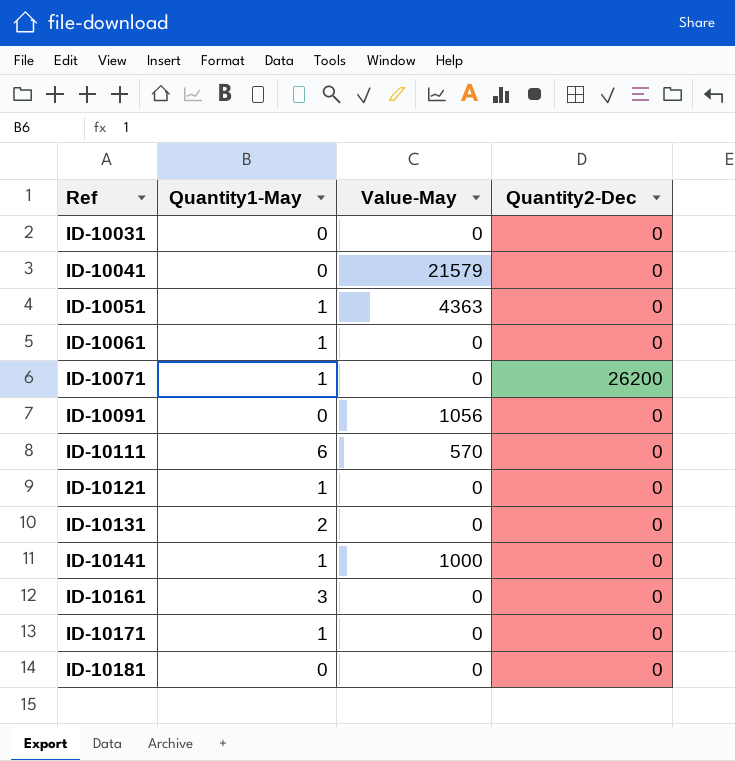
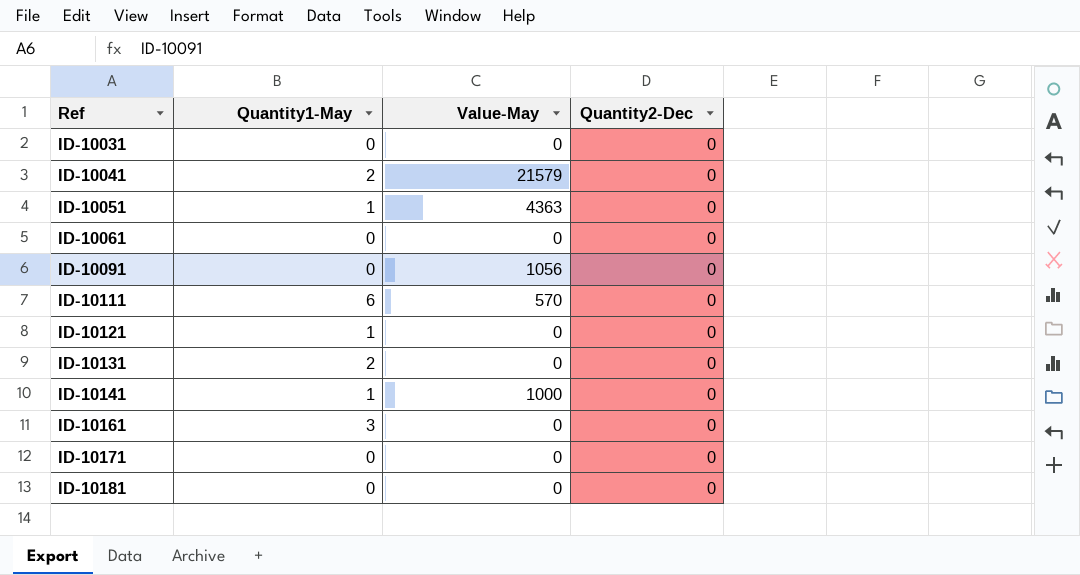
row ID-10071: 1 | 0 | 26200 -> none
ID-10041 | Quantity1-May: 0 -> 2
ID-10061 | Quantity1-May: 1 -> 0
ID-10171 | Quantity1-May: 1 -> 0

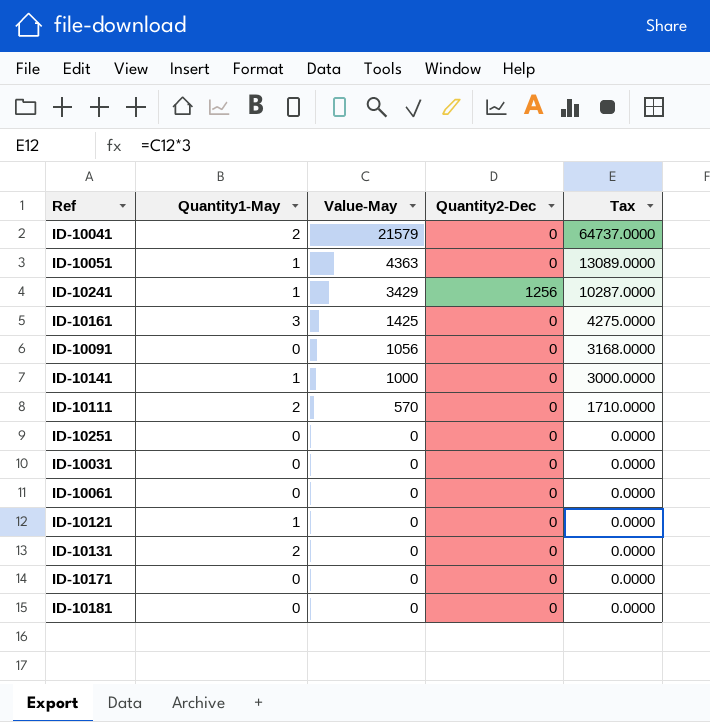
row order: Ref ascending -> Value-May descending
column Tax | formula: none -> [Value-May] * 3
row ID-10241: none -> 1 | 3429 | 1256 | 10287.0000
ID-10161 | Value-May: 0 -> 1425
ID-10111 | Quantity1-May: 6 -> 2
row ID-10251: none -> 0 | 0 | 0 | 0.0000

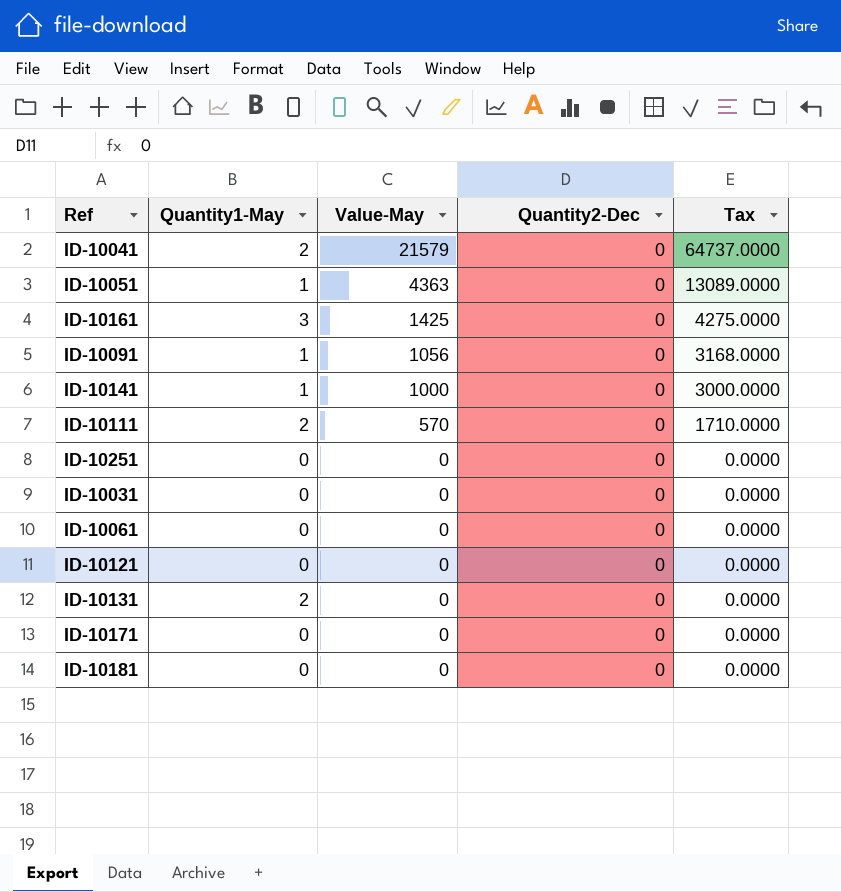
row ID-10241: 1 | 3429 | 1256 | 10287.0000 -> none
ID-10091 | Quantity1-May: 0 -> 1
ID-10121 | Quantity1-May: 1 -> 0

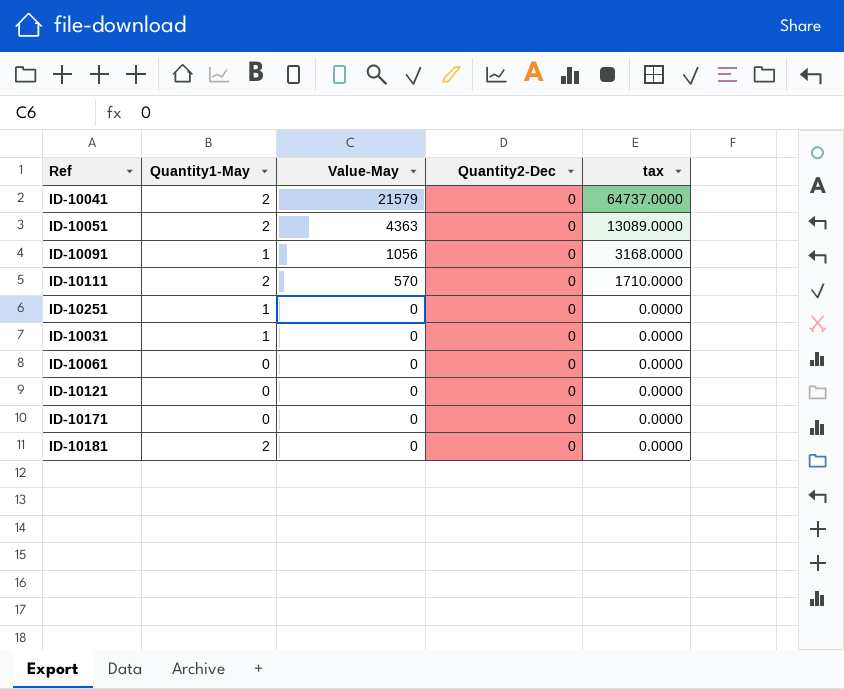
column name: Tax -> tax
row ID-10161: 3 | 1425 | 0 | 4275.0000 -> none
row ID-10141: 1 | 1000 | 0 | 3000.0000 -> none
row ID-10131: 2 | 0 | 0 | 0.0000 -> none
ID-10051 | Quantity1-May: 1 -> 2
ID-10251 | Quantity1-May: 0 -> 1
ID-10031 | Quantity1-May: 0 -> 1
ID-10181 | Quantity1-May: 0 -> 2

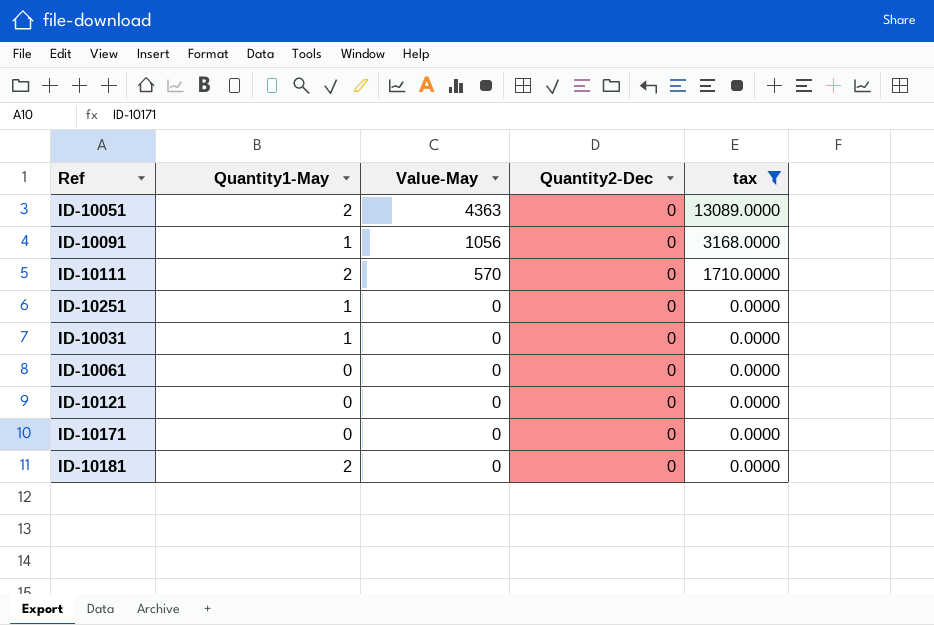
filter: none -> tax != 64737.0000

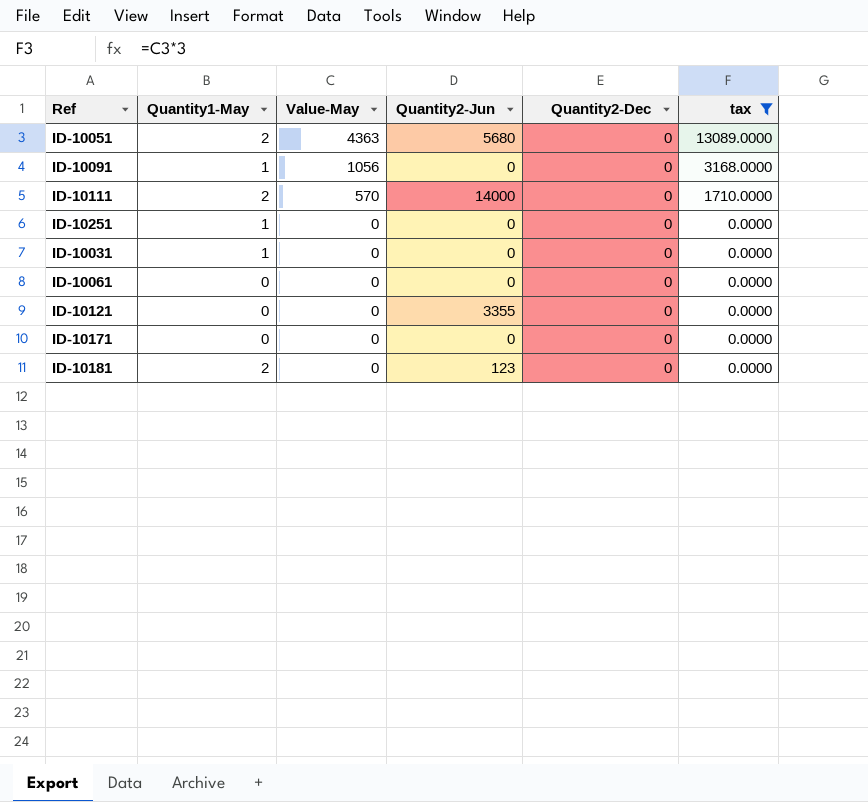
column Quantity2-Jun | position: none -> 4

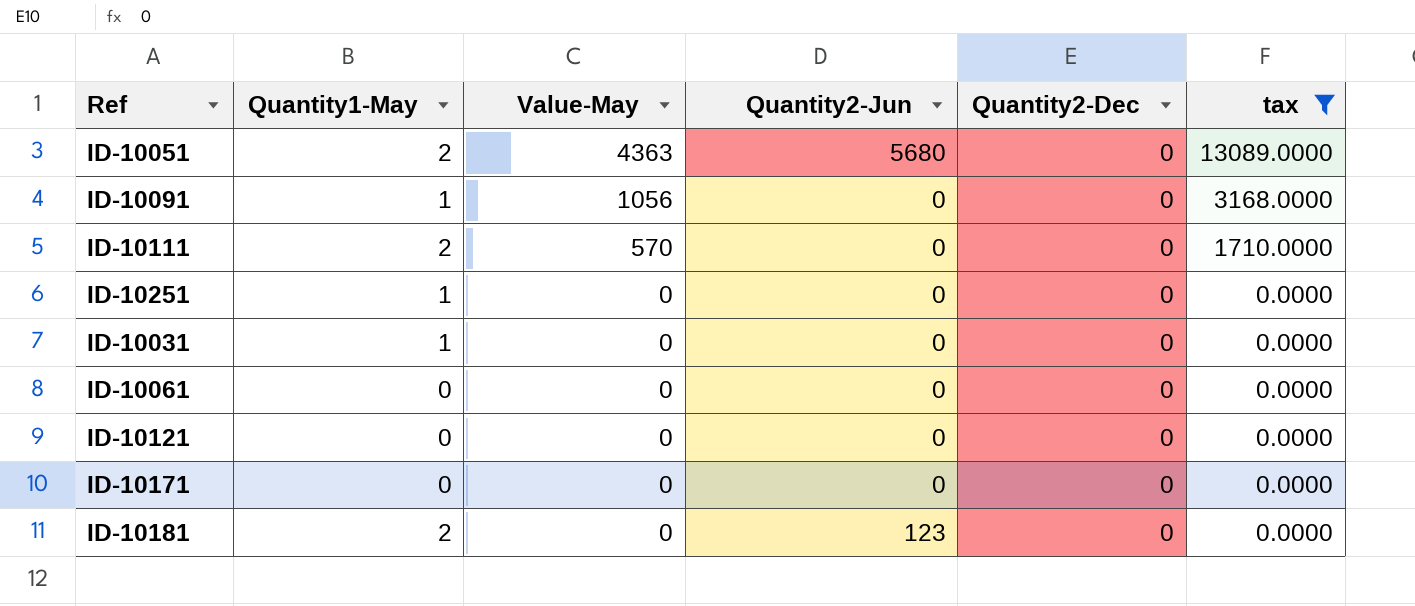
ID-10111 | Quantity2-Jun: 14000 -> 0
ID-10121 | Quantity2-Jun: 3355 -> 0

